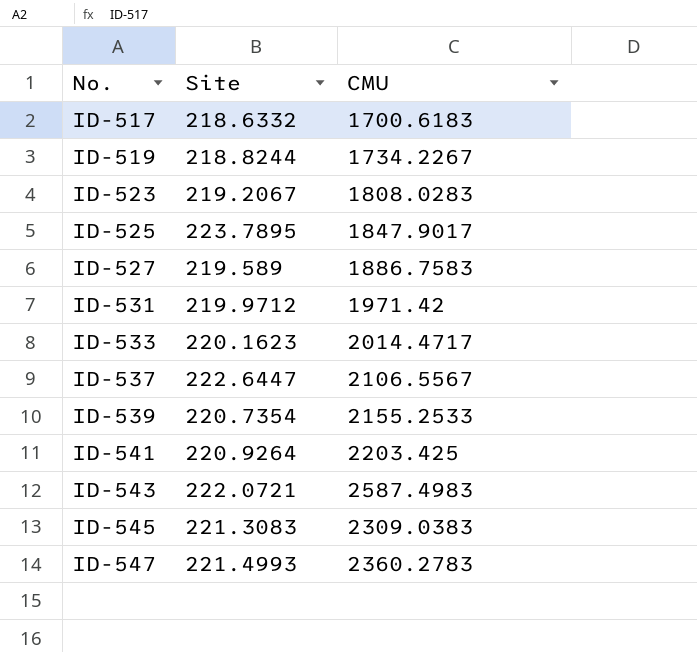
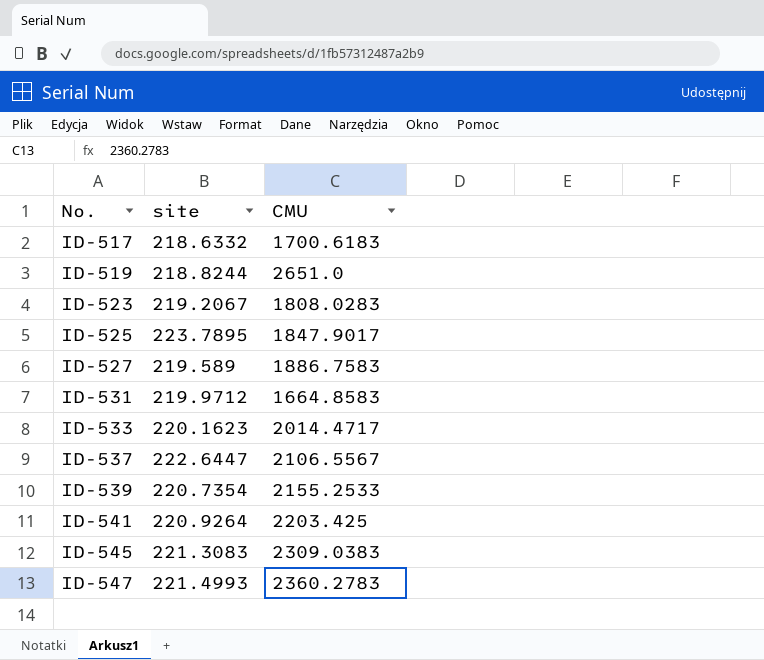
column name: Site -> site
row ID-543: 222.0721 | 2587.4983 -> none
ID-519 | CMU: 1734.2267 -> 2651.0
ID-531 | CMU: 1971.42 -> 1664.8583

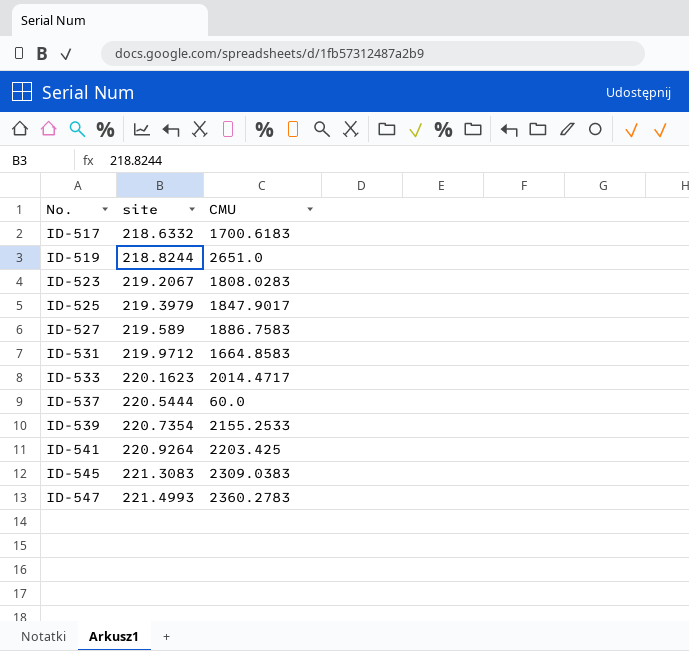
ID-525 | site: 223.7895 -> 219.3979
ID-537 | site: 222.6447 -> 220.5444
ID-537 | CMU: 2106.5567 -> 60.0

